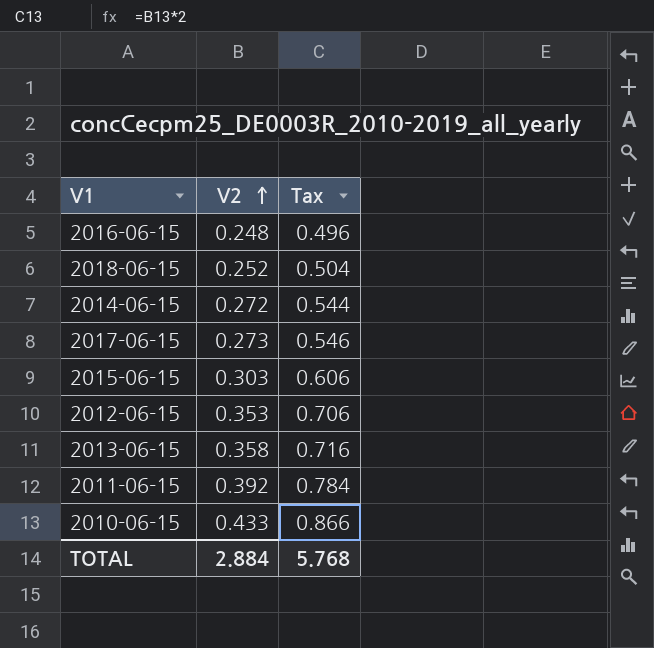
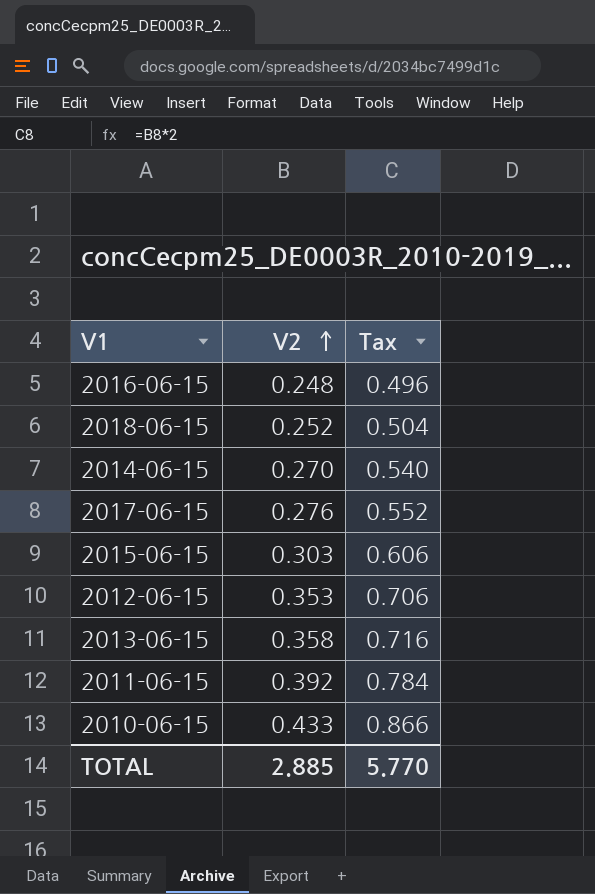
2014-06-15 | V2: 0.272 -> 0.270
2014-06-15 | Tax: 0.544 -> 0.540
2017-06-15 | V2: 0.273 -> 0.276
2017-06-15 | Tax: 0.546 -> 0.552
TOTAL | V2: 2.884 -> 2.885
TOTAL | Tax: 5.768 -> 5.770

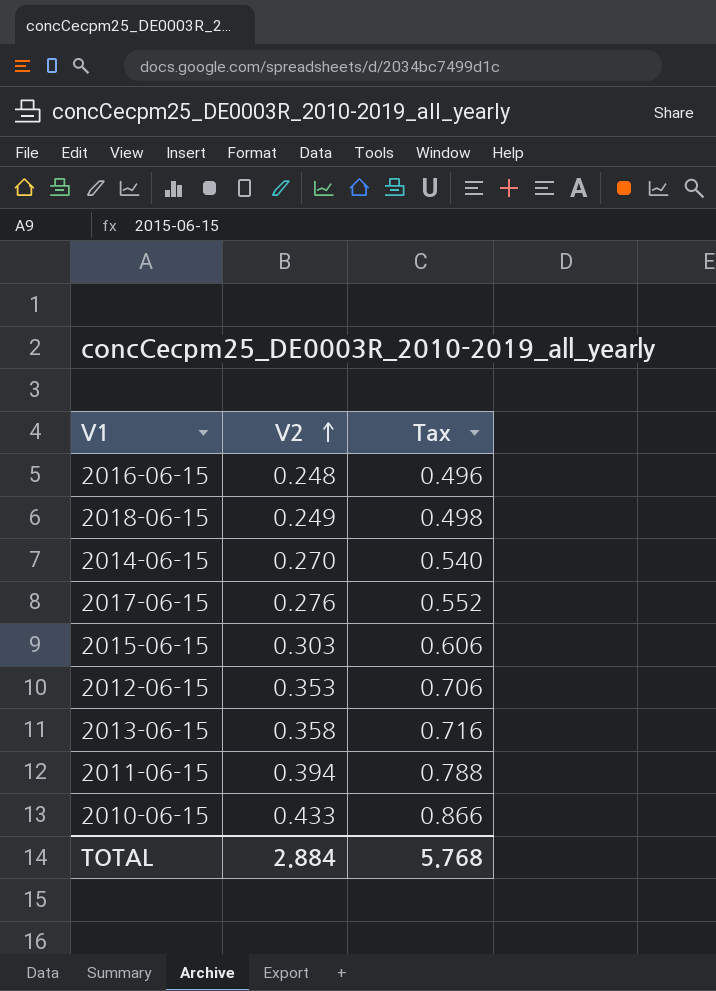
2018-06-15 | V2: 0.252 -> 0.249
2018-06-15 | Tax: 0.504 -> 0.498
2011-06-15 | V2: 0.392 -> 0.394
2011-06-15 | Tax: 0.784 -> 0.788
TOTAL | V2: 2.885 -> 2.884
TOTAL | Tax: 5.770 -> 5.768

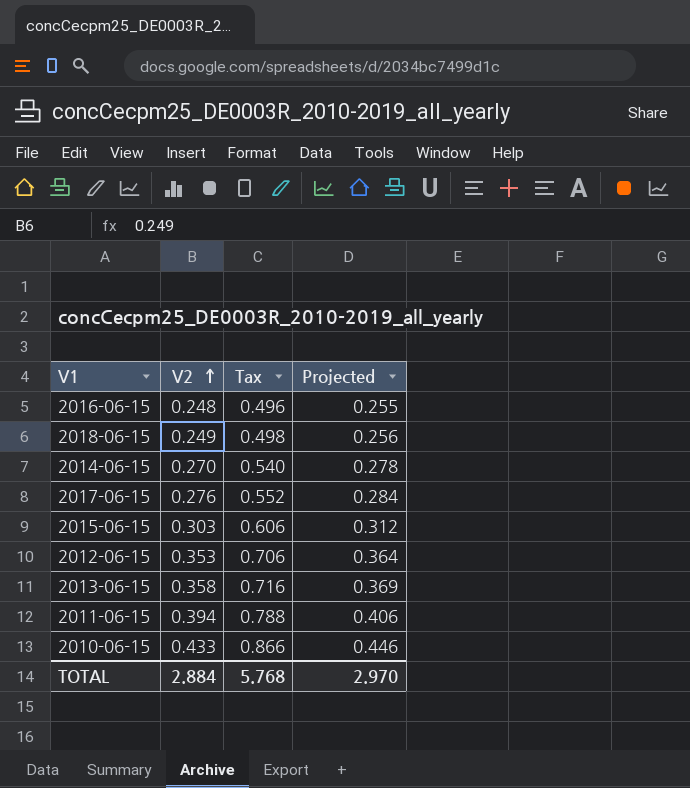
column Projected | formula: none -> [V2] * 1.03

